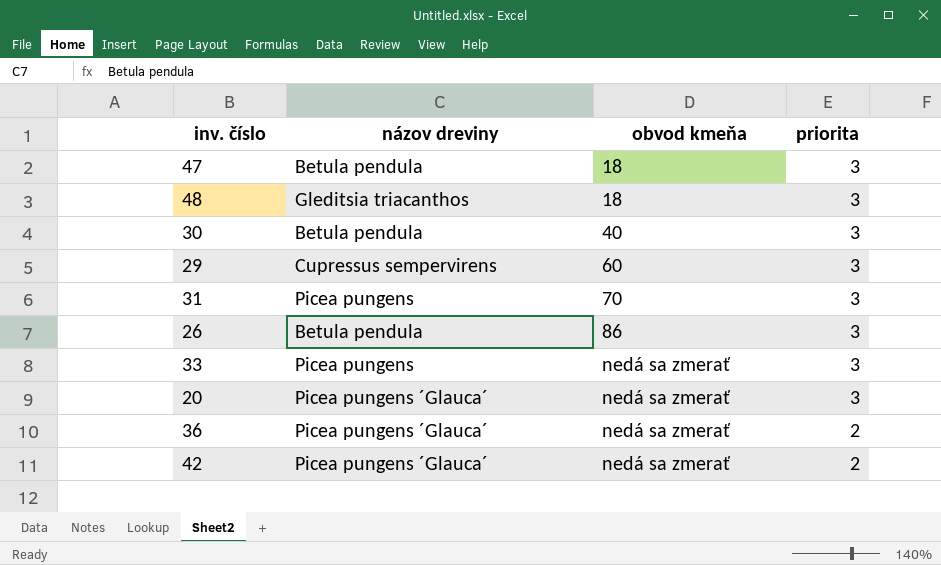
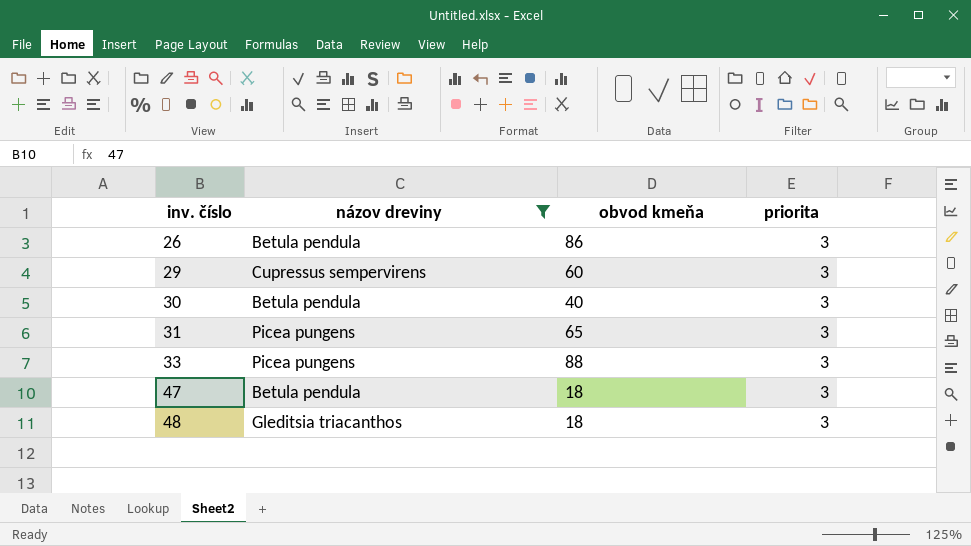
filter: none -> názov dreviny != Picea pungens ´Glauca´
row order: obvod kmeňa ascending -> inv. číslo ascending
31 | obvod kmeňa: 70 -> 65
33 | obvod kmeňa: nedá sa zmerať -> 88

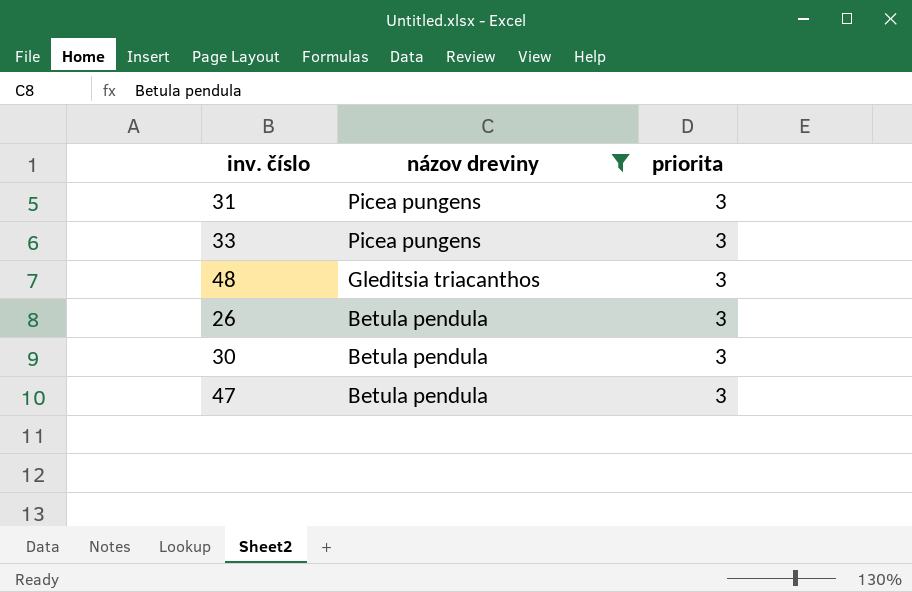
row order: inv. číslo ascending -> názov dreviny descending
column obvod kmeňa | position: 3 -> none
row 29: Cupressus sempervirens | 60 | 3 -> none

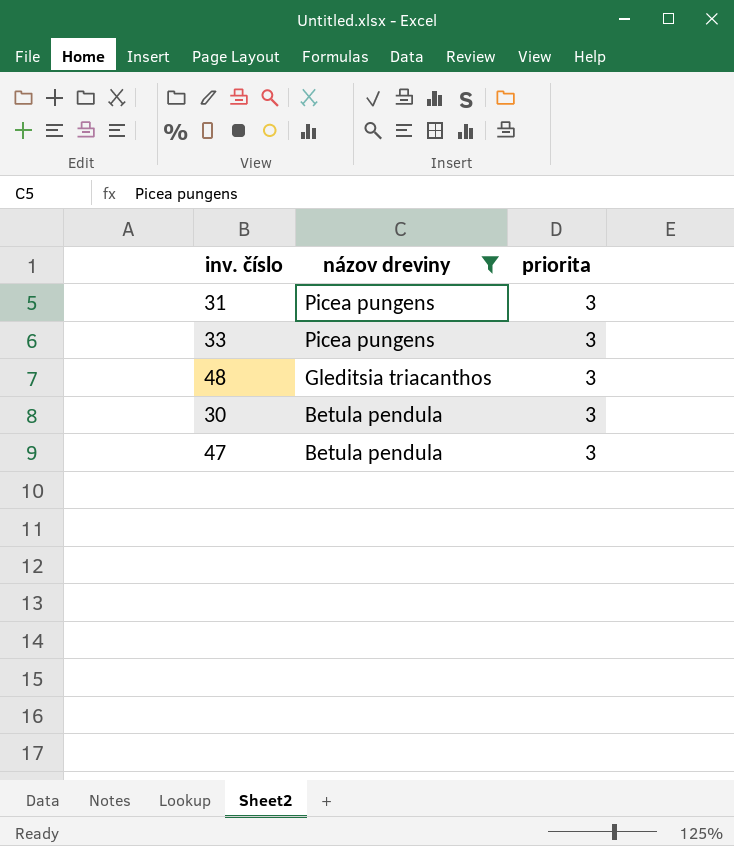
row 26: Betula pendula | 3 -> none

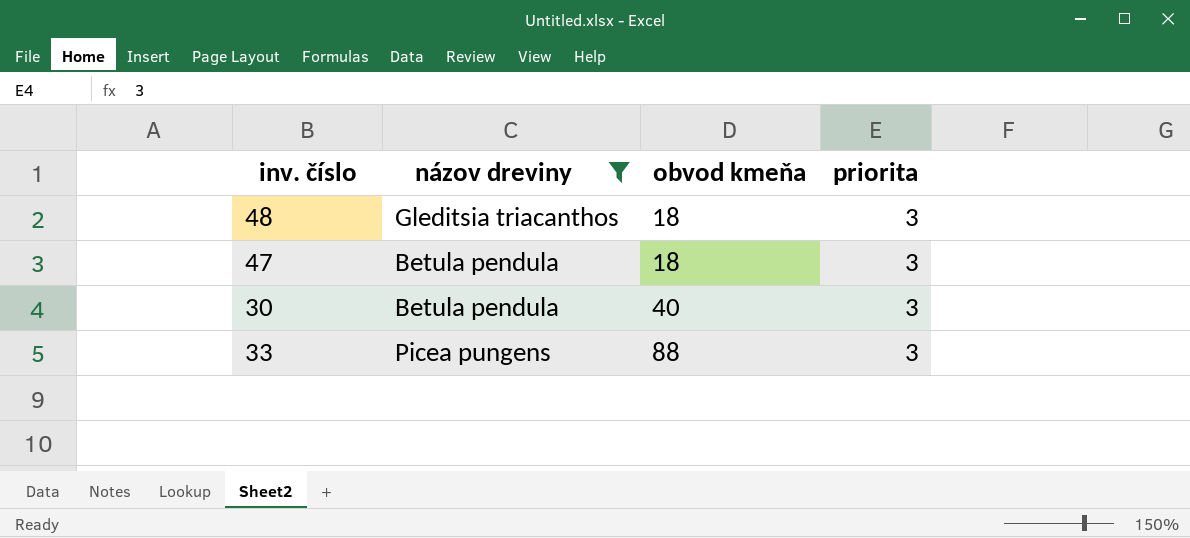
row order: názov dreviny descending -> obvod kmeňa ascending
column obvod kmeňa | position: none -> 3
row 31: Picea pungens | 3 -> none

